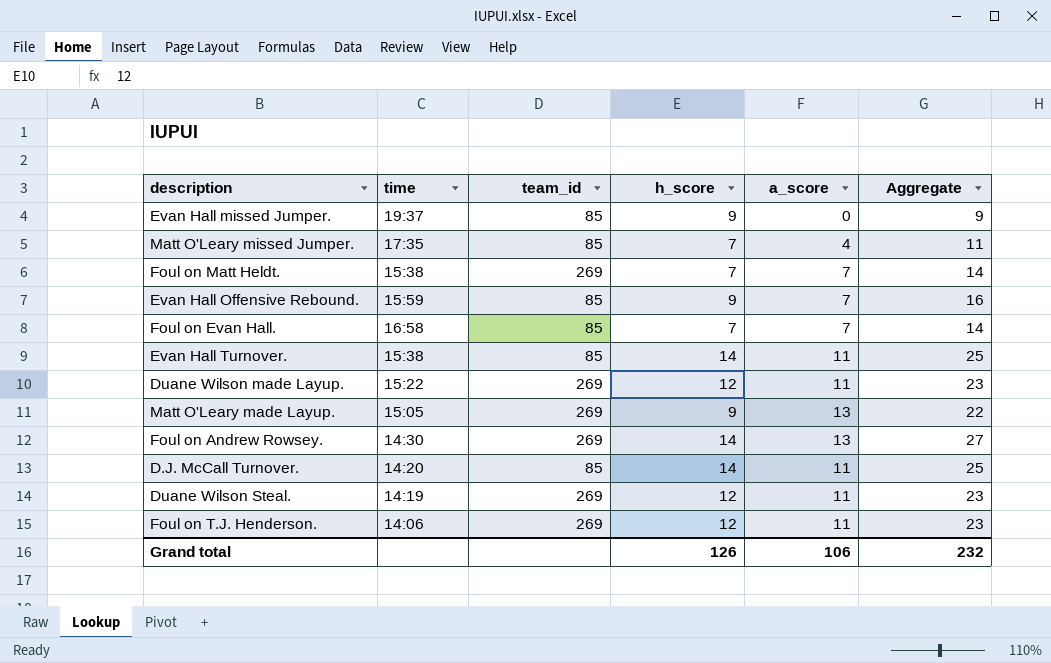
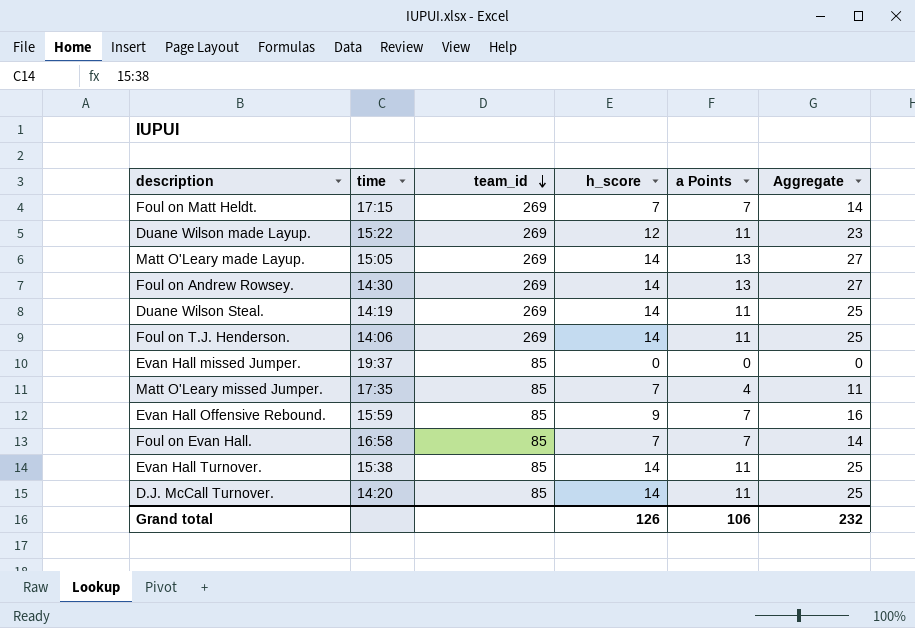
row order: none -> team_id descending
column name: a_score -> a Points
Foul on Matt Heldt. | time: 15:38 -> 17:15
Matt O'Leary made Layup. | h_score: 9 -> 14
Matt O'Leary made Layup. | Aggregate: 22 -> 27
Duane Wilson Steal. | h_score: 12 -> 14
Duane Wilson Steal. | Aggregate: 23 -> 25
Foul on T.J. Henderson. | h_score: 12 -> 14
Foul on T.J. Henderson. | Aggregate: 23 -> 25
Evan Hall missed Jumper. | h_score: 9 -> 0
Evan Hall missed Jumper. | Aggregate: 9 -> 0

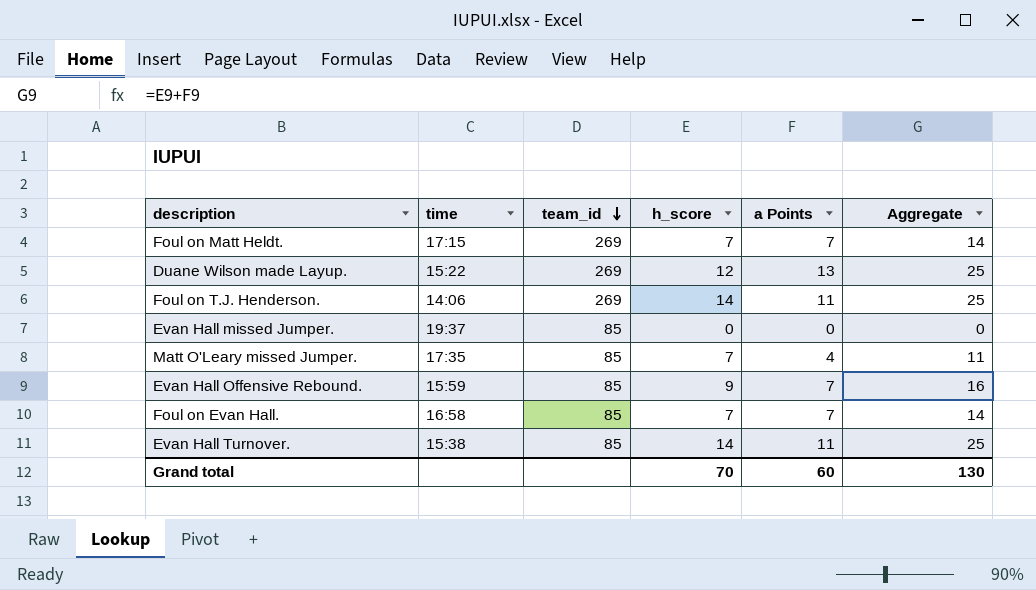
row Matt O'Leary made Layup.: 15:05 | 269 | 14 | 13 | 27 -> none
row Foul on Andrew Rowsey.: 14:30 | 269 | 14 | 13 | 27 -> none
row Duane Wilson Steal.: 14:19 | 269 | 14 | 11 | 25 -> none
row D.J. McCall Turnover.: 14:20 | 85 | 14 | 11 | 25 -> none
Duane Wilson made Layup. | a Points: 11 -> 13
Duane Wilson made Layup. | Aggregate: 23 -> 25
Grand total | h_score: 126 -> 70
Grand total | a Points: 106 -> 60
Grand total | Aggregate: 232 -> 130

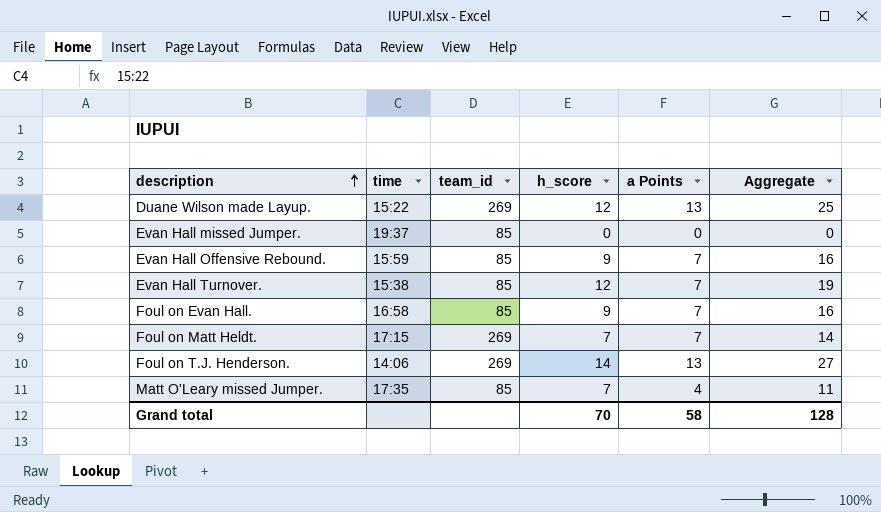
row order: team_id descending -> description ascending
Evan Hall Turnover. | h_score: 14 -> 12
Evan Hall Turnover. | a Points: 11 -> 7
Evan Hall Turnover. | Aggregate: 25 -> 19
Foul on Evan Hall. | h_score: 7 -> 9
Foul on Evan Hall. | Aggregate: 14 -> 16
Foul on T.J. Henderson. | a Points: 11 -> 13
Foul on T.J. Henderson. | Aggregate: 25 -> 27
Grand total | a Points: 60 -> 58
Grand total | Aggregate: 130 -> 128

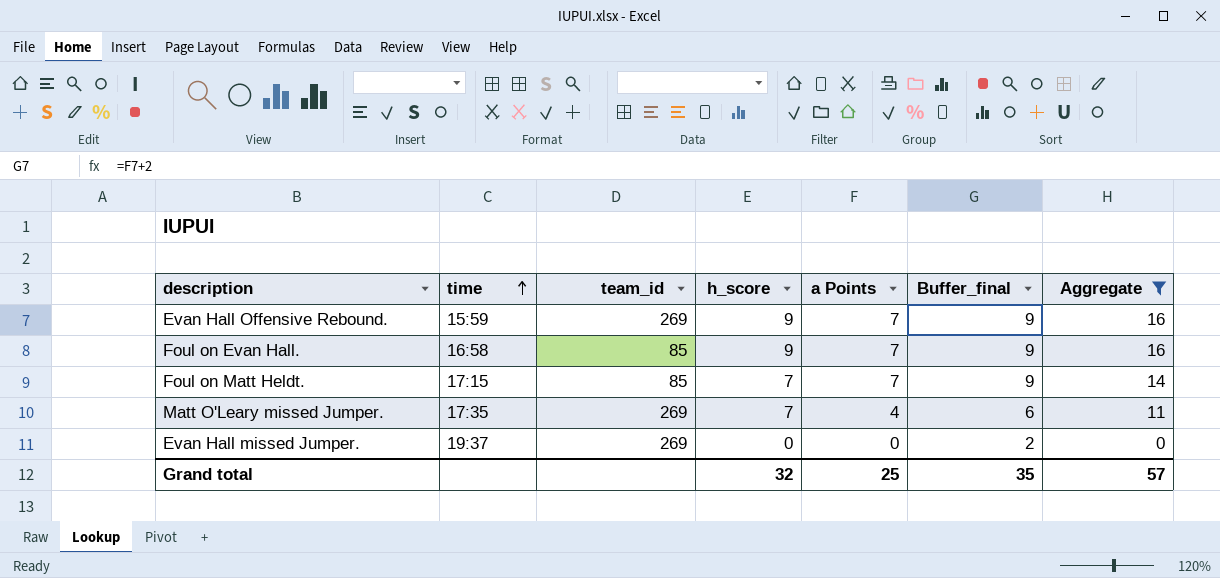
filter: none -> Aggregate <= 16
row order: description ascending -> time ascending
column Buffer_final | formula: none -> [a Points] + 2
Evan Hall Offensive Rebound. | team_id: 85 -> 269
Foul on Matt Heldt. | team_id: 269 -> 85
Matt O'Leary missed Jumper. | team_id: 85 -> 269
Evan Hall missed Jumper. | team_id: 85 -> 269
Grand total | h_score: 70 -> 32
Grand total | a Points: 58 -> 25
Grand total | Aggregate: 128 -> 57

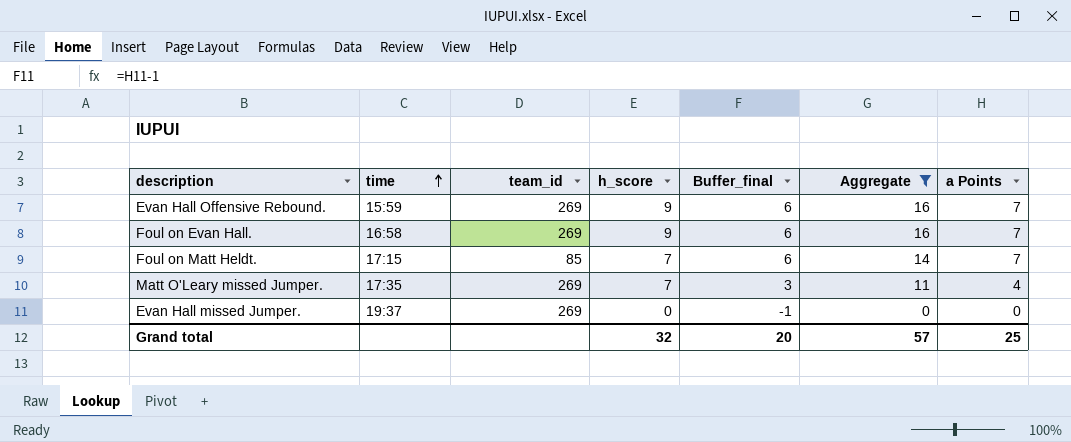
column Buffer_final | formula: [a Points] + 2 -> [a Points] - 1
column a Points | position: 5 -> 7
Foul on Evan Hall. | team_id: 85 -> 269
Grand total | Buffer_final: 35 -> 20

